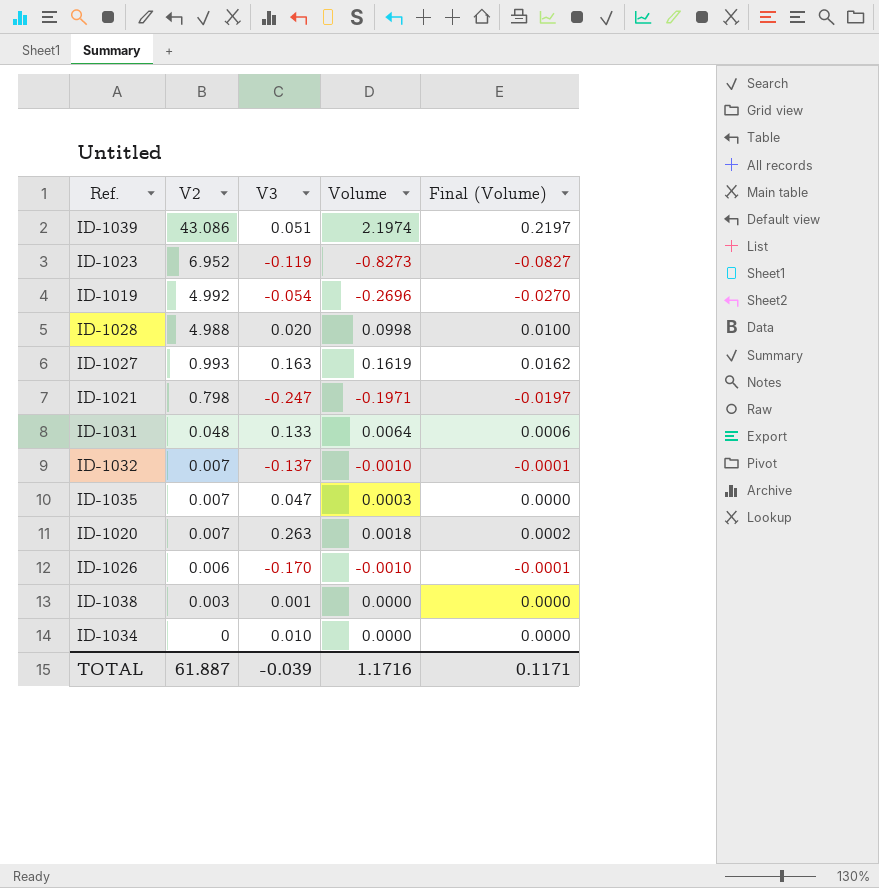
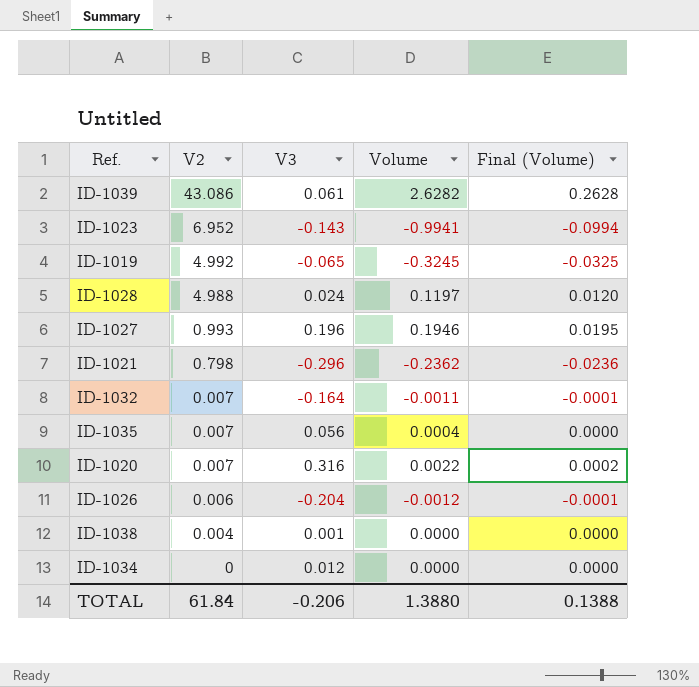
row ID-1031: 0.048 | 0.133 | 0.0064 | 0.0006 -> none
ID-1039 | V3: 0.051 -> 0.061
ID-1039 | Volume: 2.1974 -> 2.6282
ID-1039 | Final (Volume): 0.2197 -> 0.2628
ID-1023 | V3: -0.119 -> -0.143
ID-1023 | Volume: -0.8273 -> -0.9941
ID-1023 | Final (Volume): -0.0827 -> -0.0994
ID-1019 | V3: -0.054 -> -0.065
ID-1019 | Volume: -0.2696 -> -0.3245
ID-1019 | Final (Volume): -0.0270 -> -0.0325
ID-1028 | V3: 0.020 -> 0.024
ID-1028 | Volume: 0.0998 -> 0.1197
ID-1028 | Final (Volume): 0.0100 -> 0.0120
ID-1027 | V3: 0.163 -> 0.196
ID-1027 | Volume: 0.1619 -> 0.1946
ID-1027 | Final (Volume): 0.0162 -> 0.0195
ID-1021 | V3: -0.247 -> -0.296
ID-1021 | Volume: -0.1971 -> -0.2362
ID-1021 | Final (Volume): -0.0197 -> -0.0236
ID-1032 | V3: -0.137 -> -0.164
ID-1032 | Volume: -0.0010 -> -0.0011
ID-1035 | V3: 0.047 -> 0.056
ID-1035 | Volume: 0.0003 -> 0.0004
ID-1020 | V3: 0.263 -> 0.316
ID-1020 | Volume: 0.0018 -> 0.0022
ID-1026 | V3: -0.170 -> -0.204
ID-1026 | Volume: -0.0010 -> -0.0012
ID-1038 | V2: 0.003 -> 0.004
ID-1034 | V3: 0.010 -> 0.012
TOTAL | V2: 61.887 -> 61.84
TOTAL | V3: -0.039 -> -0.206
TOTAL | Volume: 1.1716 -> 1.3880
TOTAL | Final (Volume): 0.1171 -> 0.1388

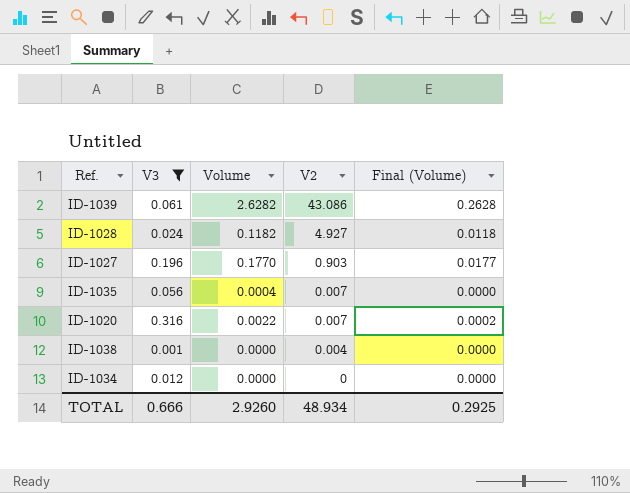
filter: none -> V3 >= 0.001
column V2 | position: 2 -> 4
ID-1028 | Volume: 0.1197 -> 0.1182
ID-1028 | V2: 4.988 -> 4.927
ID-1028 | Final (Volume): 0.0120 -> 0.0118
ID-1027 | Volume: 0.1946 -> 0.1770
ID-1027 | V2: 0.993 -> 0.903
ID-1027 | Final (Volume): 0.0195 -> 0.0177
TOTAL | V3: -0.206 -> 0.666
TOTAL | Volume: 1.3880 -> 2.9260
TOTAL | V2: 61.84 -> 48.934
TOTAL | Final (Volume): 0.1388 -> 0.2925

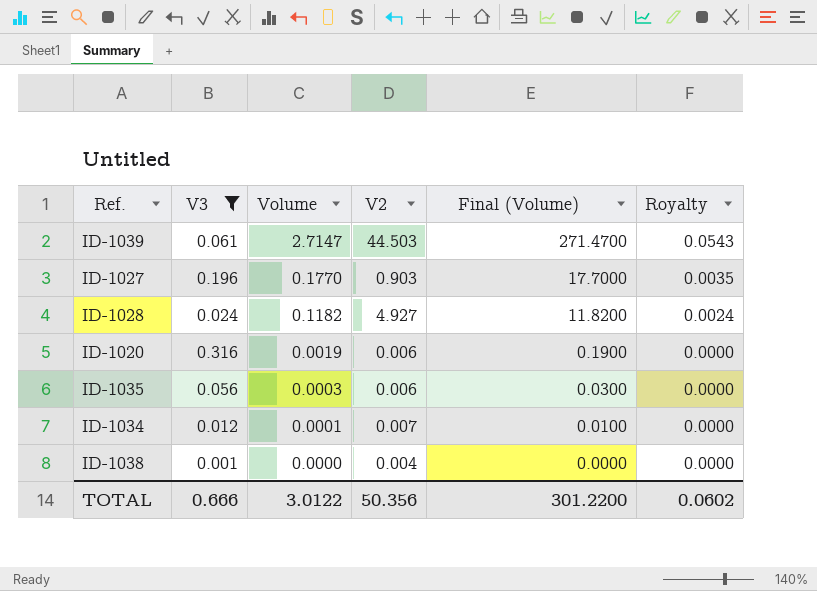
row order: V2 descending -> Volume descending
column Final (Volume) | formula: [Volume] * 0.1 -> [Volume] * 100
column Royalty | formula: none -> [Volume] * 0.02
ID-1039 | Volume: 2.6282 -> 2.7147
ID-1039 | V2: 43.086 -> 44.503
ID-1020 | Volume: 0.0022 -> 0.0019
ID-1020 | V2: 0.007 -> 0.006
ID-1035 | Volume: 0.0004 -> 0.0003
ID-1035 | V2: 0.007 -> 0.006
ID-1034 | Volume: 0.0000 -> 0.0001
ID-1034 | V2: 0 -> 0.007
TOTAL | Volume: 2.9260 -> 3.0122
TOTAL | V2: 48.934 -> 50.356
TOTAL | Final (Volume): 0.2925 -> 301.2200

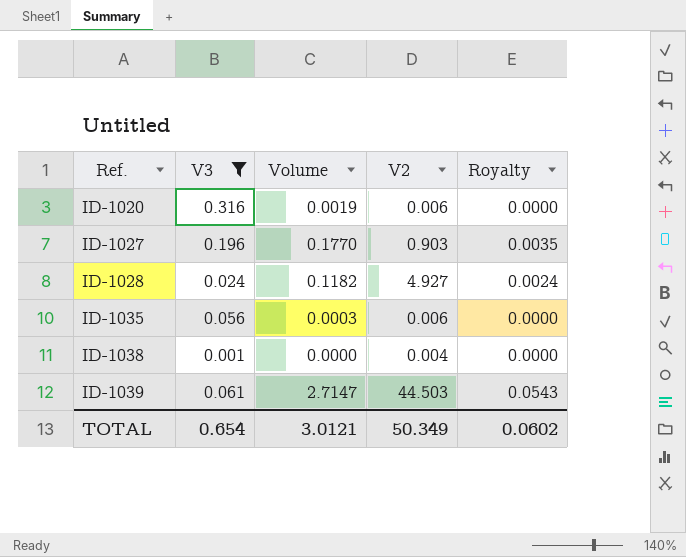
row order: Volume descending -> Ref. ascending
column Final (Volume) | formula: [Volume] * 100 -> none
row ID-1034: 0.012 | 0.0001 | 0.007 | 0.0100 | 0.0000 -> none
TOTAL | V3: 0.666 -> 0.654
TOTAL | Volume: 3.0122 -> 3.0121
TOTAL | V2: 50.356 -> 50.349

